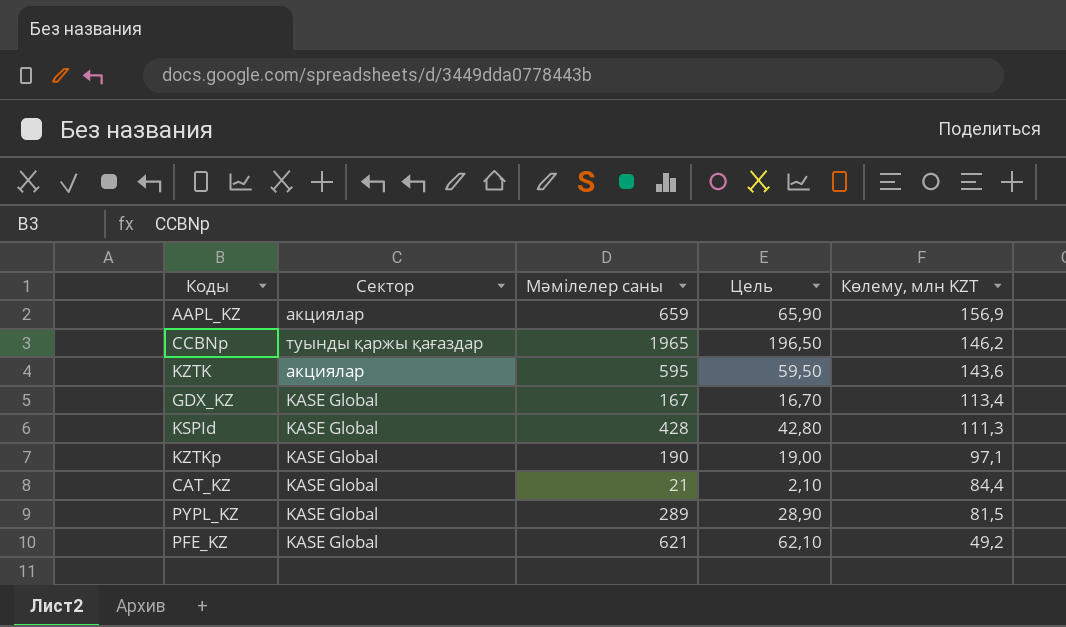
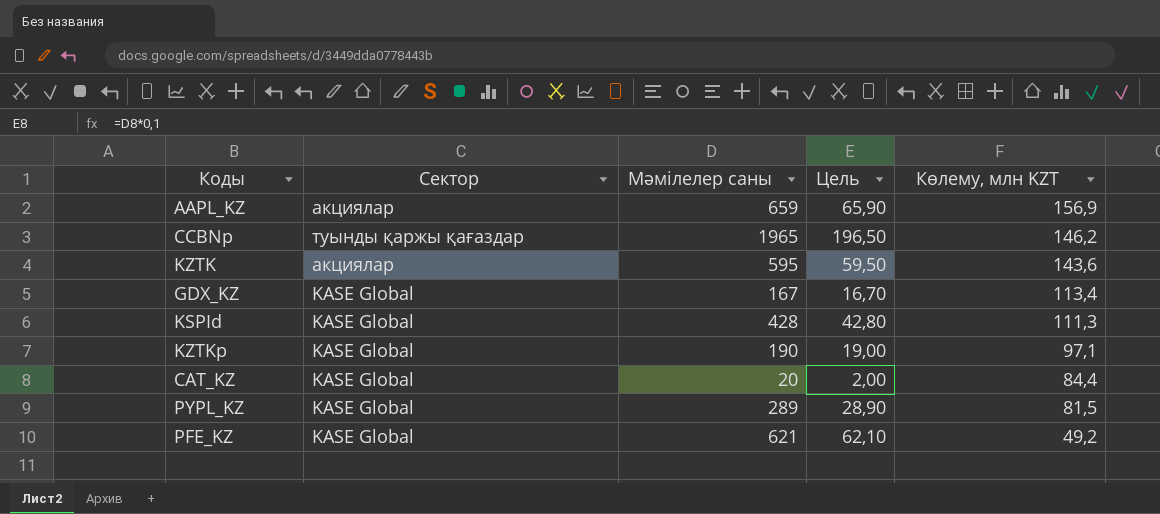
CAT_KZ | Мәмілелер саны: 21 -> 20
CAT_KZ | Цель: 2,10 -> 2,00

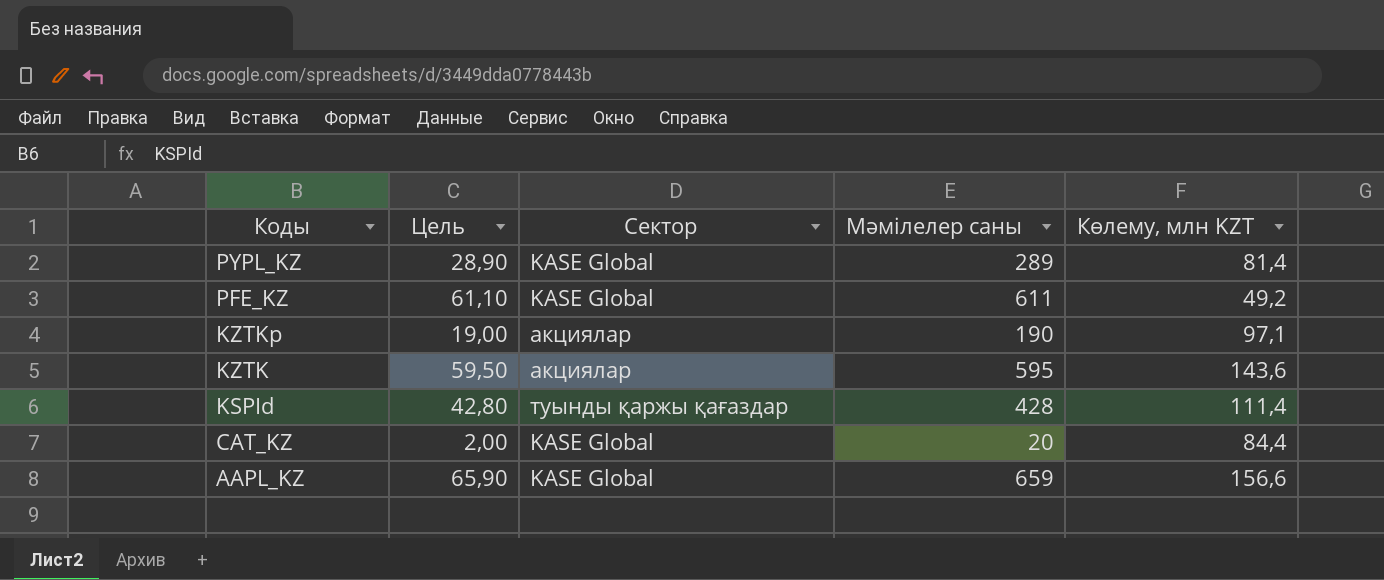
row order: Көлему, млн KZT descending -> Коды descending
column Цель | position: 4 -> 2
row CCBNp: туынды қаржы қағаздар | 1965 | 196,50 | 146,2 -> none
row GDX_KZ: KASE Global | 167 | 16,70 | 113,4 -> none
PYPL_KZ | Көлему, млн KZT: 81,5 -> 81,4
PFE_KZ | Цель: 62,10 -> 61,10
PFE_KZ | Мәмілелер саны: 621 -> 611
KZTKp | Сектор: KASE Global -> акциялар
KSPId | Сектор: KASE Global -> туынды қаржы қағаздар
KSPId | Көлему, млн KZT: 111,3 -> 111,4
AAPL_KZ | Сектор: акциялар -> KASE Global
AAPL_KZ | Көлему, млн KZT: 156,9 -> 156,6

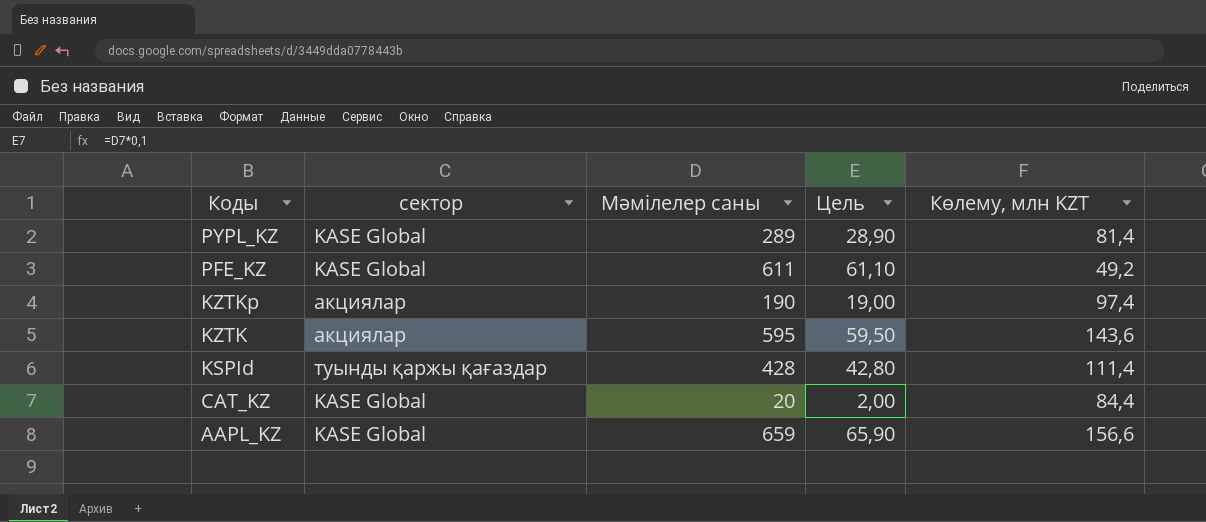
column name: Сектор -> сектор
column Цель | position: 2 -> 4
KZTKp | Көлему, млн KZT: 97,1 -> 97,4

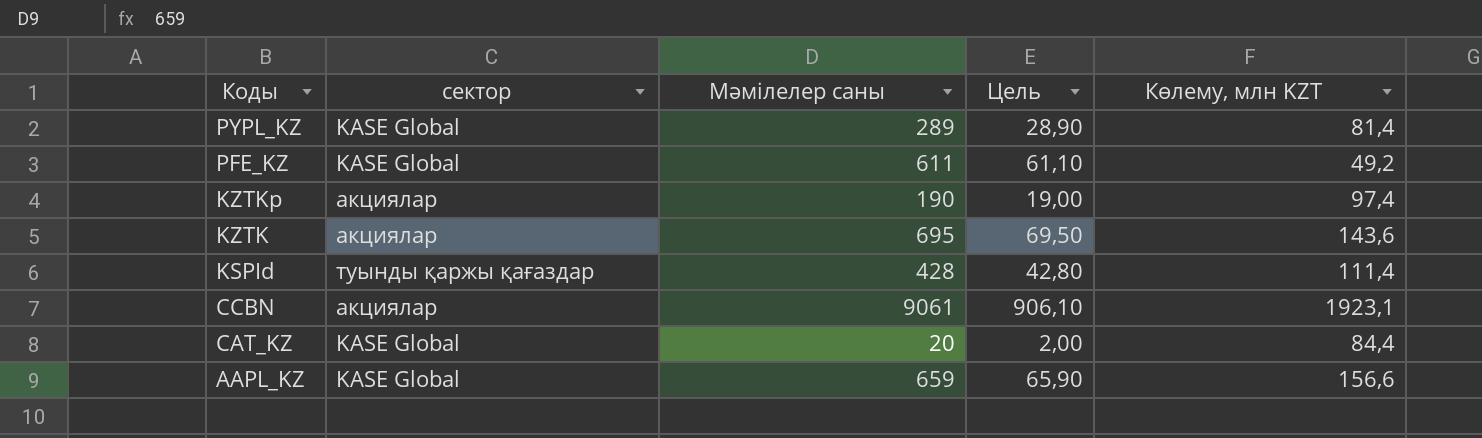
KZTK | Мәмілелер саны: 595 -> 695
KZTK | Цель: 59,50 -> 69,50
row CCBN: none -> акциялар | 9061 | 906,10 | 1923,1

